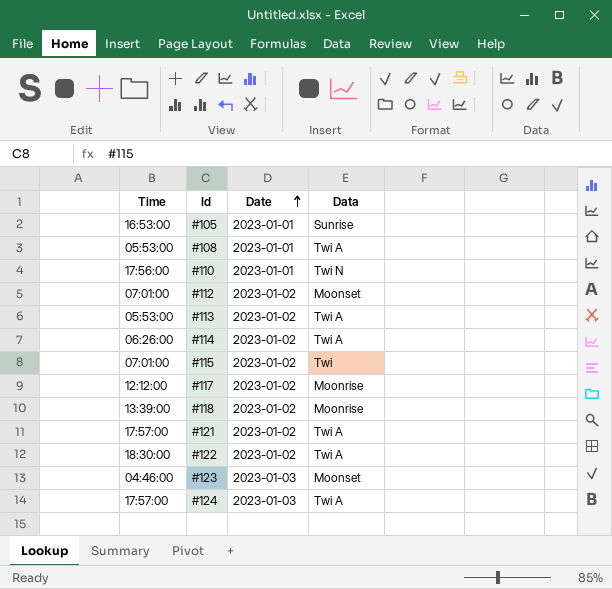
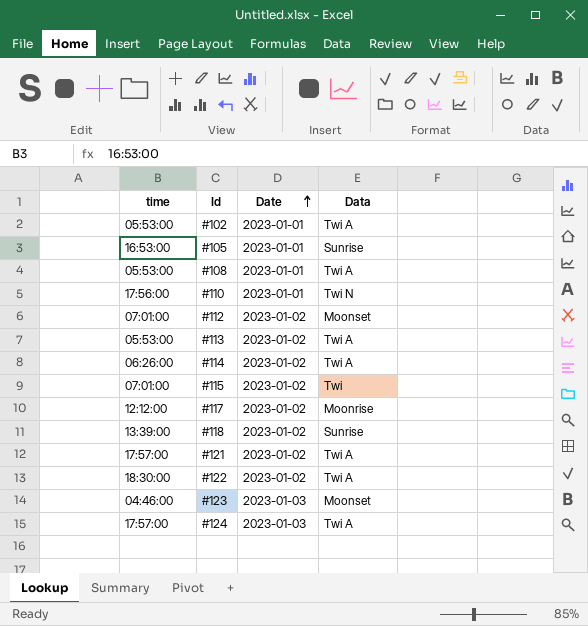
column name: Time -> time
row #102: none -> 05:53:00 | 2023-01-01 | Twi A
#118 | Data: Moonrise -> Sunrise

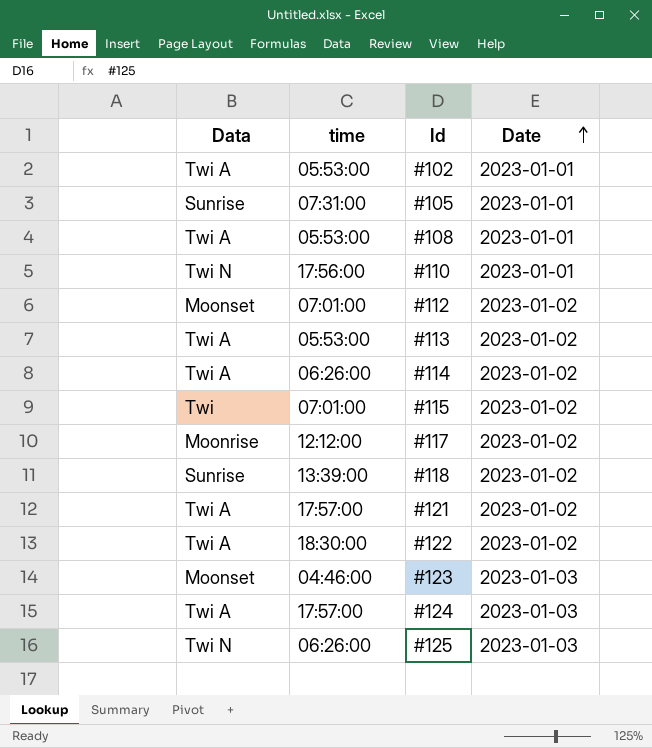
column Data | position: 4 -> 1
#105 | time: 16:53:00 -> 07:31:00
row #125: none -> Twi N | 06:26:00 | 2023-01-03

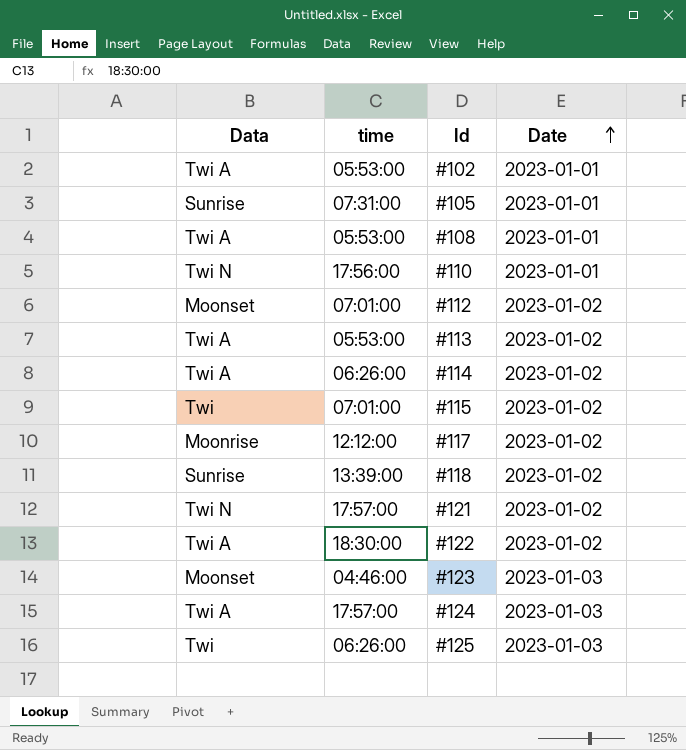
#121 | Data: Twi A -> Twi N
#125 | Data: Twi N -> Twi

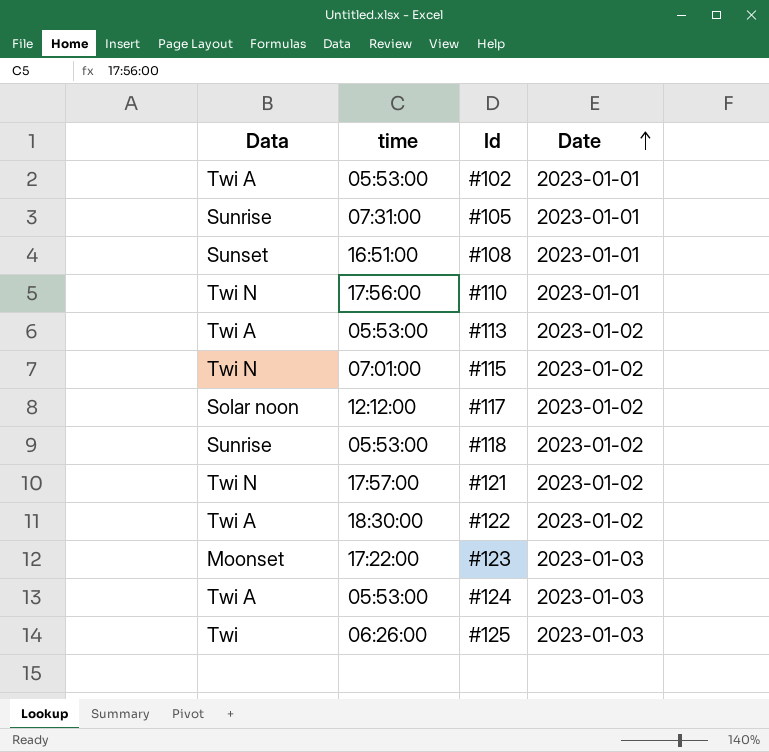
row #112: Moonset | 07:01:00 | 2023-01-02 -> none
row #114: Twi A | 06:26:00 | 2023-01-02 -> none
#108 | Data: Twi A -> Sunset
#108 | time: 05:53:00 -> 16:51:00
#115 | Data: Twi -> Twi N
#117 | Data: Moonrise -> Solar noon
#118 | time: 13:39:00 -> 05:53:00
#123 | time: 04:46:00 -> 17:22:00
#124 | time: 17:57:00 -> 05:53:00

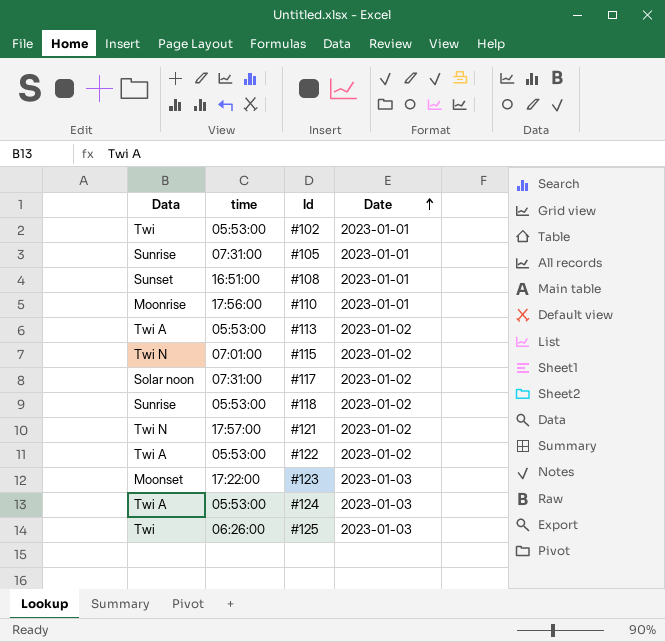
#102 | Data: Twi A -> Twi
#110 | Data: Twi N -> Moonrise
#117 | time: 12:12:00 -> 07:31:00
#122 | time: 18:30:00 -> 05:53:00

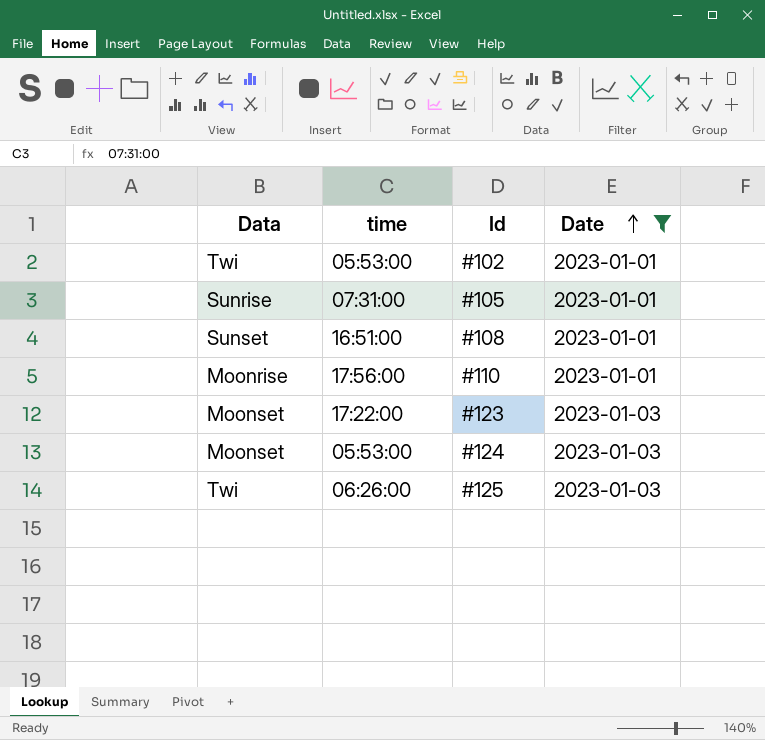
filter: none -> Date != 2023-01-02
#124 | Data: Twi A -> Moonset

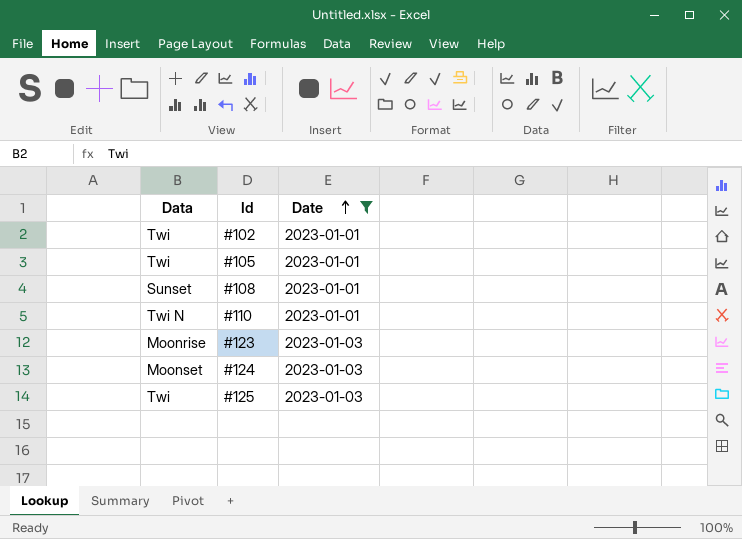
column time | position: 2 -> none
#105 | Data: Sunrise -> Twi
#110 | Data: Moonrise -> Twi N
#123 | Data: Moonset -> Moonrise

